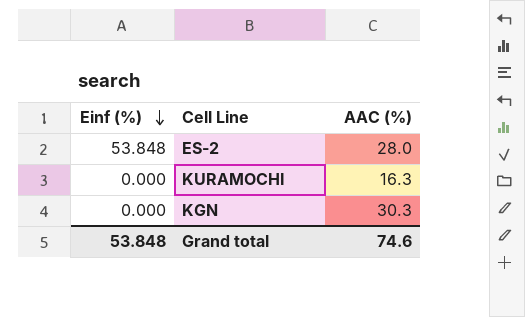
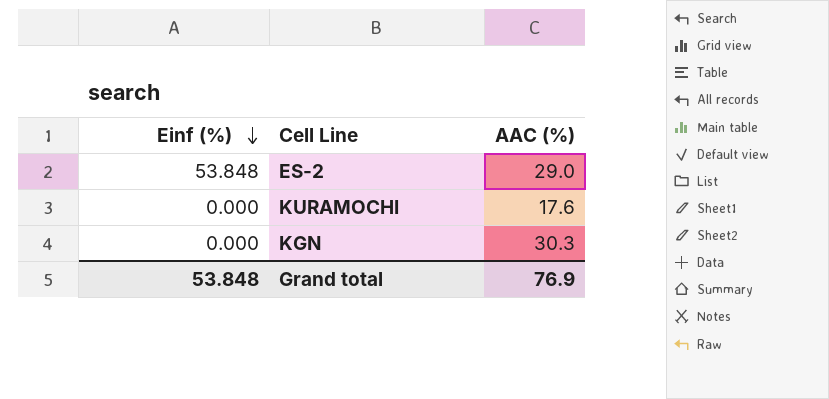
ES-2 | AAC (%): 28.0 -> 29.0
KURAMOCHI | AAC (%): 16.3 -> 17.6
Grand total | AAC (%): 74.6 -> 76.9

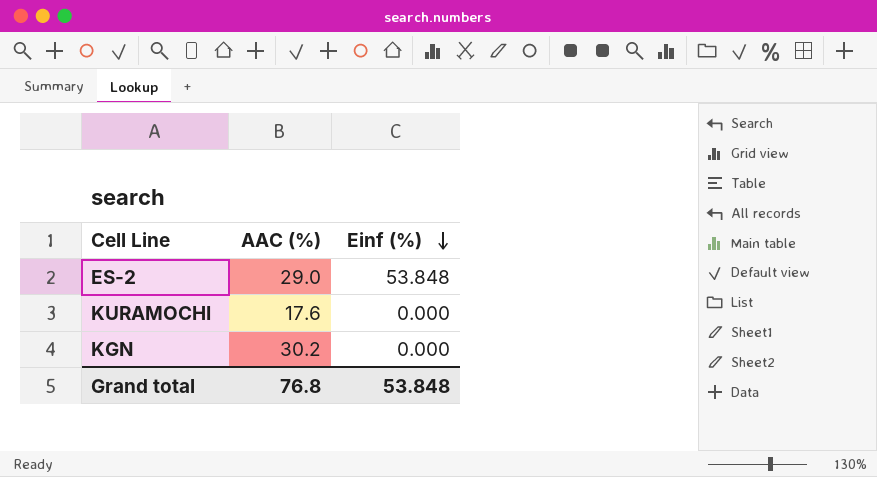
column Einf (%) | position: 1 -> 3
KGN | AAC (%): 30.3 -> 30.2
Grand total | AAC (%): 76.9 -> 76.8

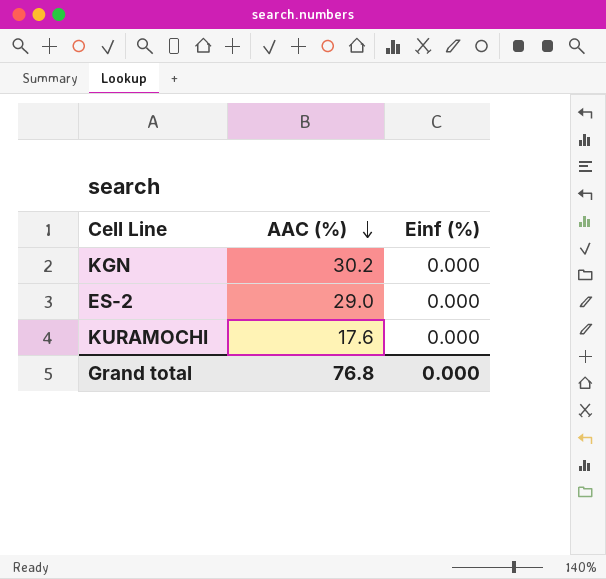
row order: Einf (%) descending -> AAC (%) descending
ES-2 | Einf (%): 53.848 -> 0.000
Grand total | Einf (%): 53.848 -> 0.000

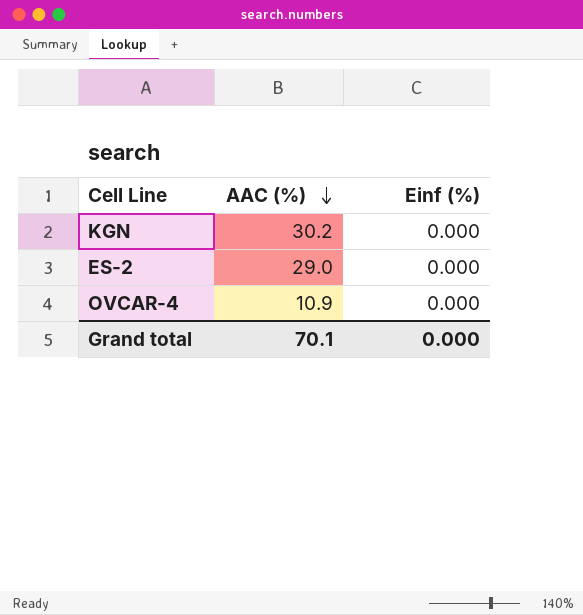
row KURAMOCHI: 17.6 | 0.000 -> none
row OVCAR-4: none -> 10.9 | 0.000
Grand total | AAC (%): 76.8 -> 70.1

